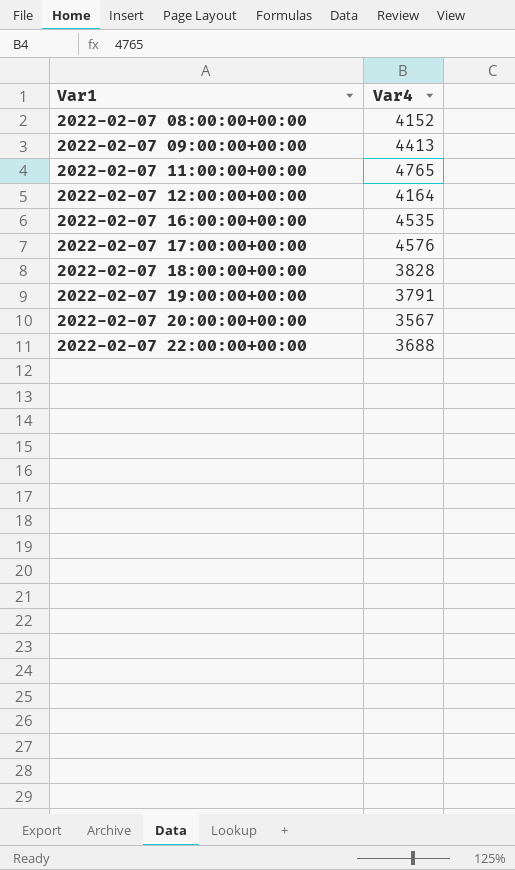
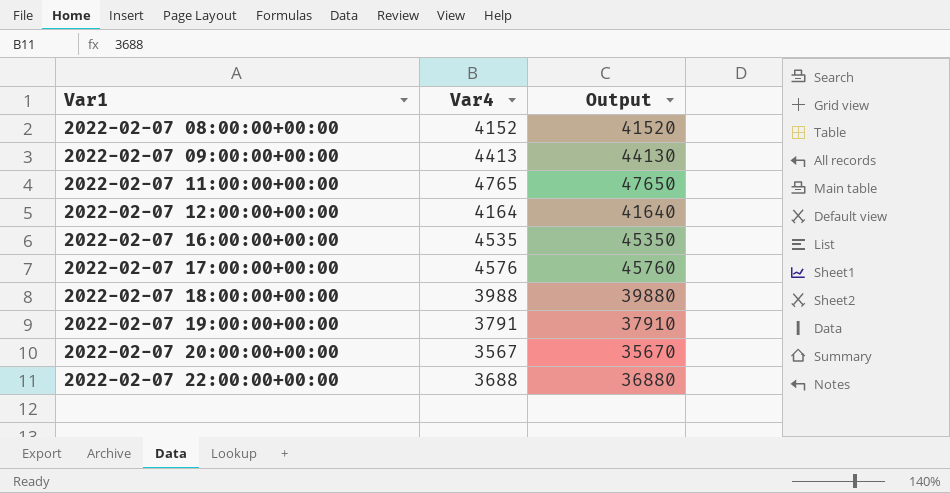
column Output | formula: none -> [Var4] * 10
2022-02-07 18:00:00+00:00 | Var4: 3828 -> 3988

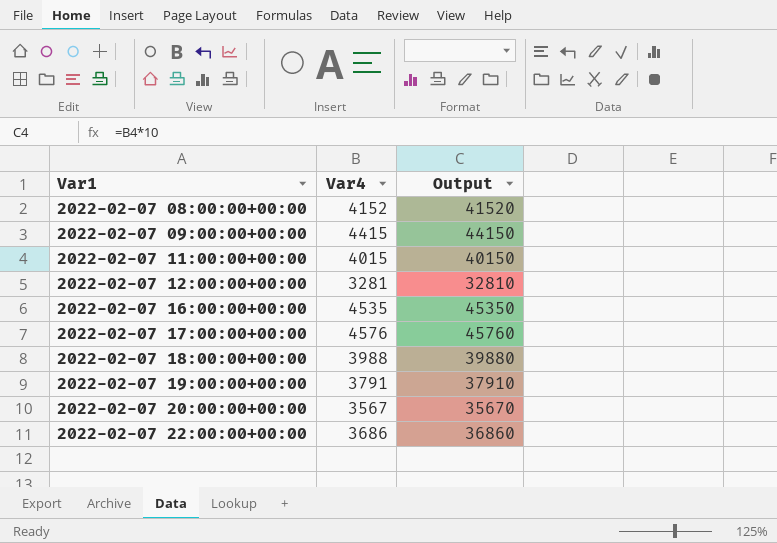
2022-02-07 09:00:00+00:00 | Var4: 4413 -> 4415
2022-02-07 09:00:00+00:00 | Output: 44130 -> 44150
2022-02-07 11:00:00+00:00 | Var4: 4765 -> 4015
2022-02-07 11:00:00+00:00 | Output: 47650 -> 40150
2022-02-07 12:00:00+00:00 | Var4: 4164 -> 3281
2022-02-07 12:00:00+00:00 | Output: 41640 -> 32810
2022-02-07 22:00:00+00:00 | Var4: 3688 -> 3686
2022-02-07 22:00:00+00:00 | Output: 36880 -> 36860

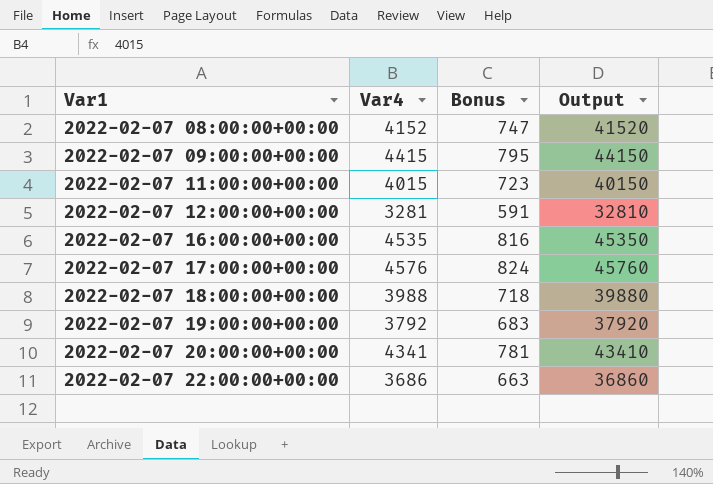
column Bonus | formula: none -> [Var4] * 0.18
2022-02-07 19:00:00+00:00 | Var4: 3791 -> 3792
2022-02-07 19:00:00+00:00 | Output: 37910 -> 37920
2022-02-07 20:00:00+00:00 | Var4: 3567 -> 4341
2022-02-07 20:00:00+00:00 | Output: 35670 -> 43410

